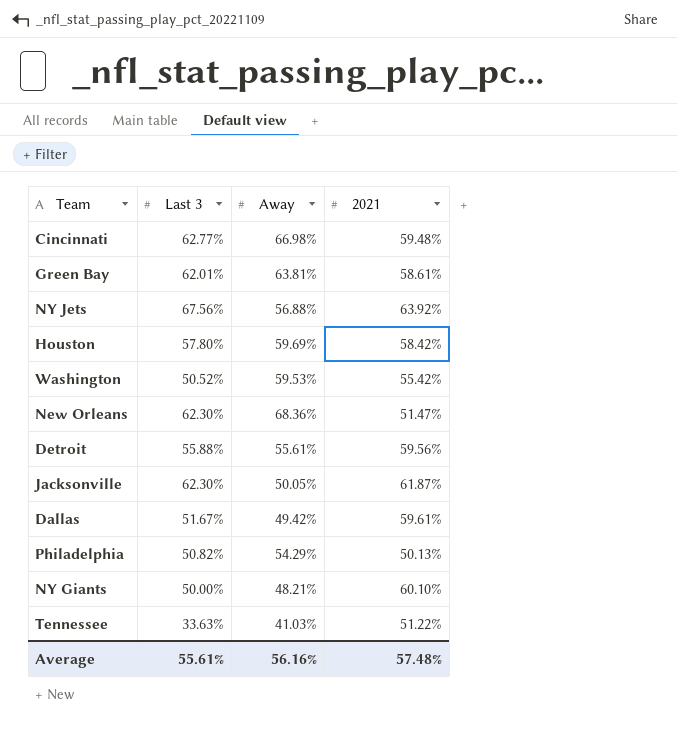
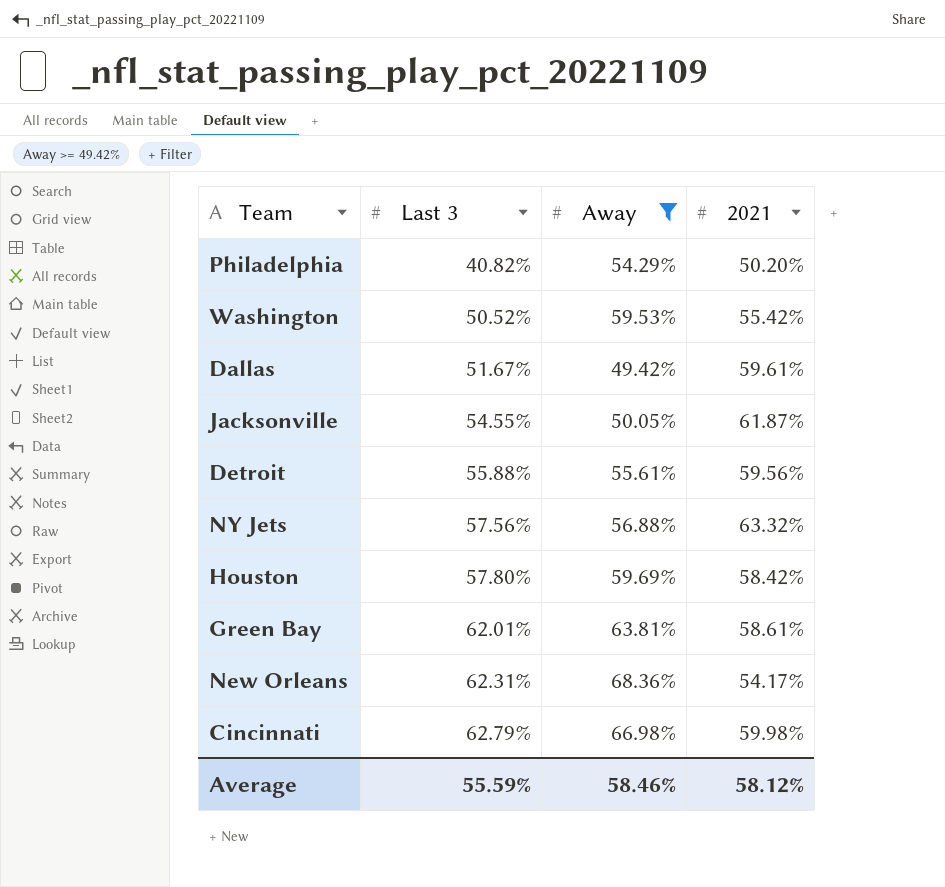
filter: none -> Away >= 49.42%
row order: none -> Last 3 ascending
Philadelphia | Last 3: 50.82% -> 40.82%
Philadelphia | 2021: 50.13% -> 50.20%
Jacksonville | Last 3: 62.30% -> 54.55%
NY Jets | Last 3: 67.56% -> 57.56%
NY Jets | 2021: 63.92% -> 63.32%
New Orleans | Last 3: 62.30% -> 62.31%
New Orleans | 2021: 51.47% -> 54.17%
Cincinnati | Last 3: 62.77% -> 62.79%
Cincinnati | 2021: 59.48% -> 59.98%
Average | Last 3: 55.61% -> 55.59%
Average | Away: 56.16% -> 58.46%
Average | 2021: 57.48% -> 58.12%

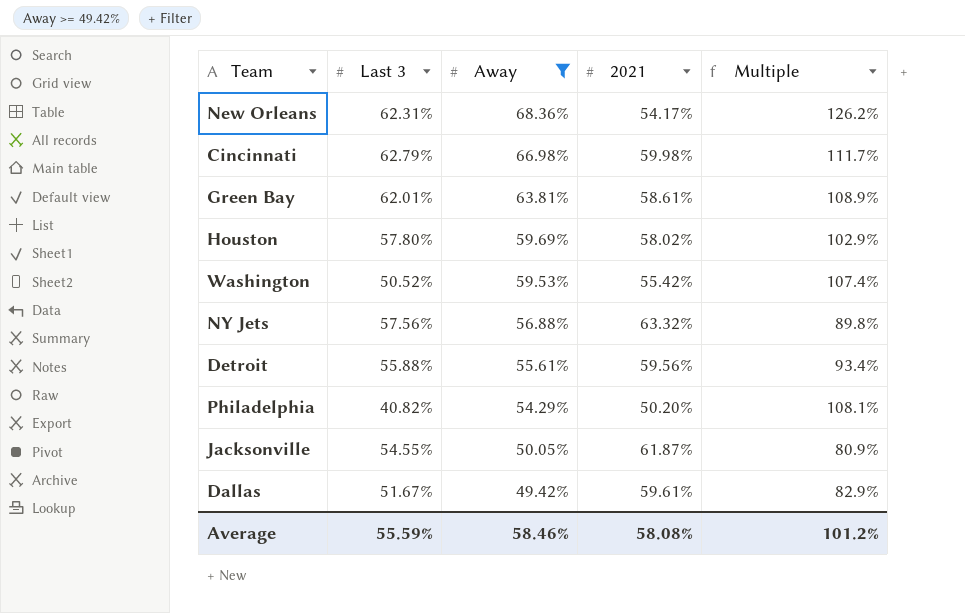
row order: Last 3 ascending -> Away descending
column Multiple | formula: none -> [Away] / [2021]
Houston | 2021: 58.42% -> 58.02%
Average | 2021: 58.12% -> 58.08%

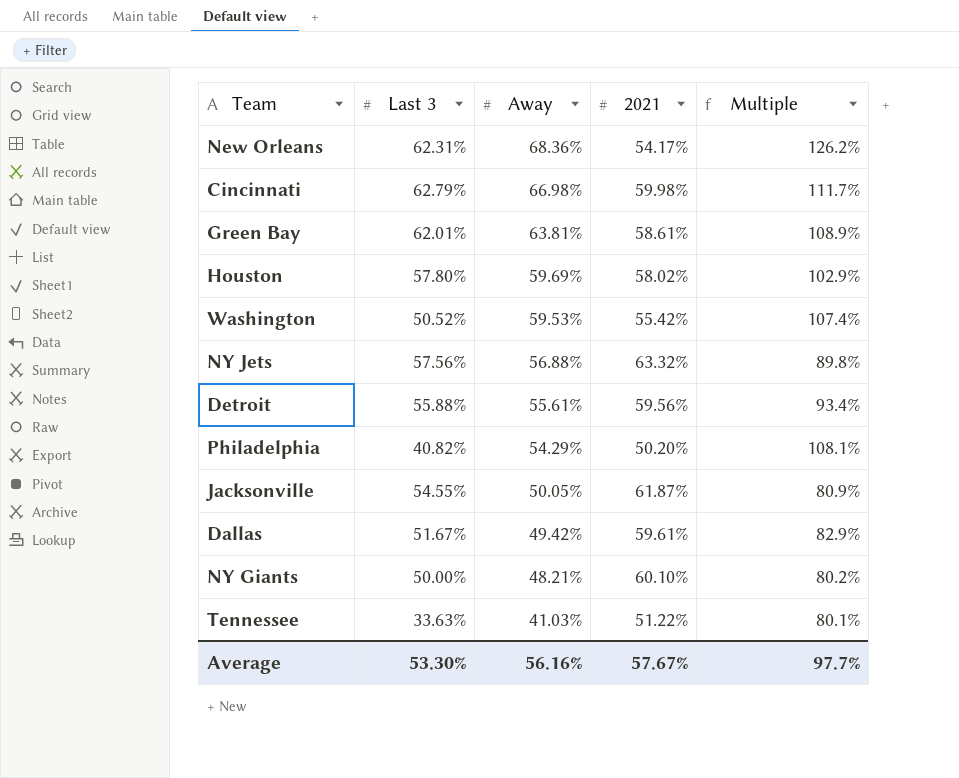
filter: Away >= 49.42% -> none
Average | Last 3: 55.59% -> 53.30%
Average | Away: 58.46% -> 56.16%
Average | 2021: 58.08% -> 57.67%
Average | Multiple: 101.2% -> 97.7%

